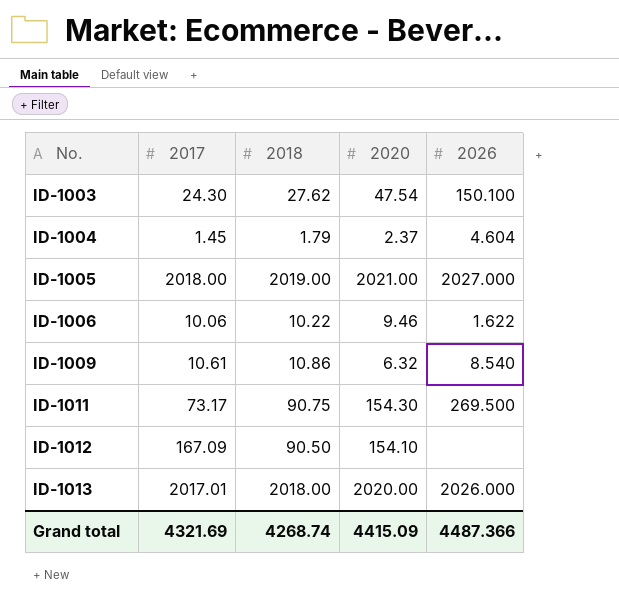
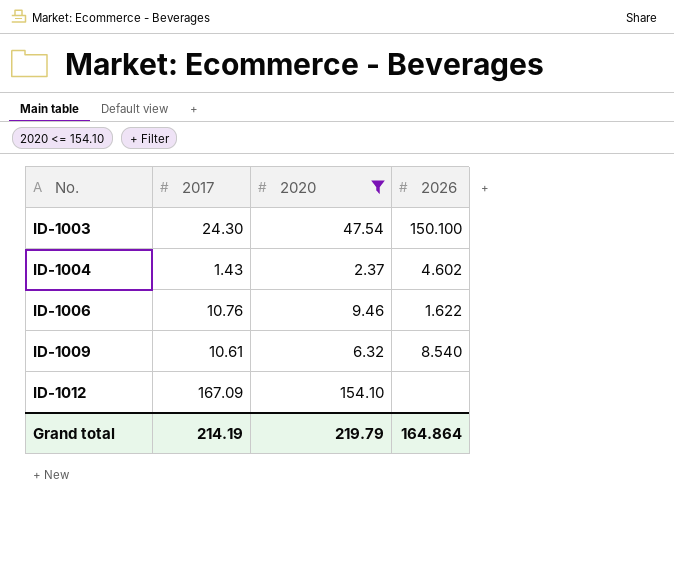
filter: none -> 2020 <= 154.10
column 2018 | position: 3 -> none
ID-1004 | 2017: 1.45 -> 1.43
ID-1004 | 2026: 4.604 -> 4.602
ID-1006 | 2017: 10.06 -> 10.76
Grand total | 2017: 4321.69 -> 214.19
Grand total | 2020: 4415.09 -> 219.79
Grand total | 2026: 4487.366 -> 164.864

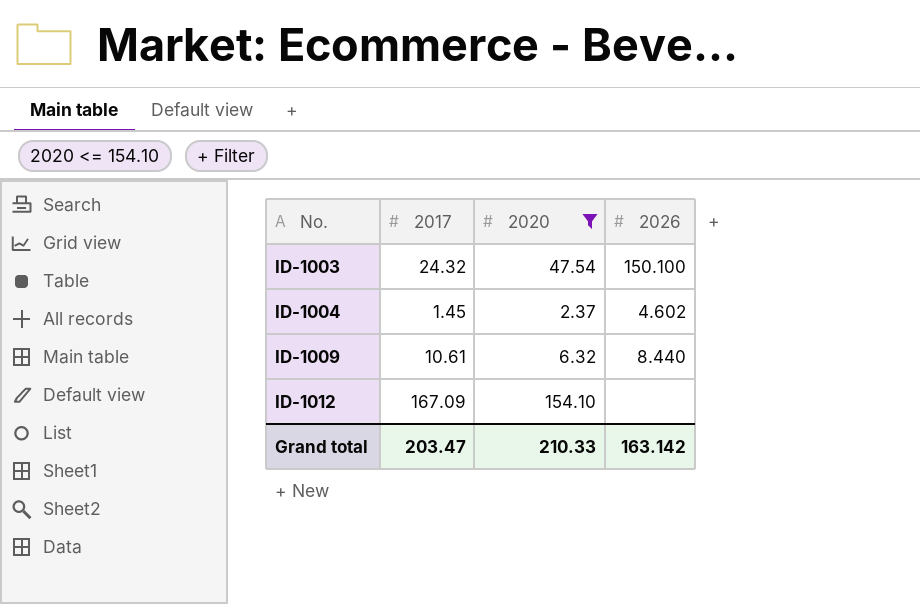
row ID-1006: 10.76 | 9.46 | 1.622 -> none
ID-1003 | 2017: 24.30 -> 24.32
ID-1004 | 2017: 1.43 -> 1.45
ID-1009 | 2026: 8.540 -> 8.440
Grand total | 2017: 214.19 -> 203.47
Grand total | 2020: 219.79 -> 210.33
Grand total | 2026: 164.864 -> 163.142

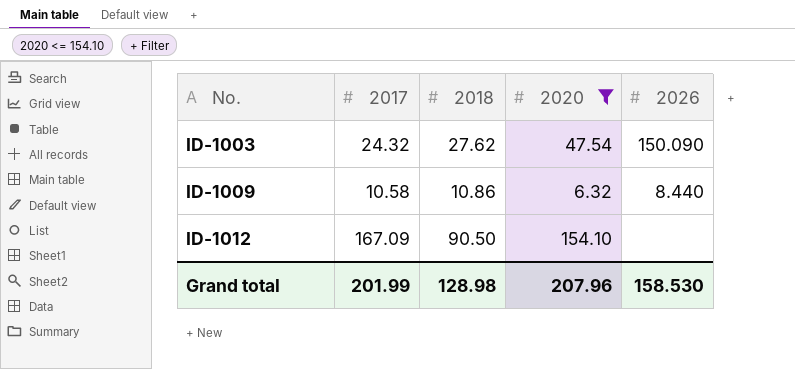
column 2018 | position: none -> 3
row ID-1004: 1.45 | 2.37 | 4.602 -> none
ID-1003 | 2026: 150.100 -> 150.090
ID-1009 | 2017: 10.61 -> 10.58
Grand total | 2017: 203.47 -> 201.99
Grand total | 2020: 210.33 -> 207.96
Grand total | 2026: 163.142 -> 158.530

